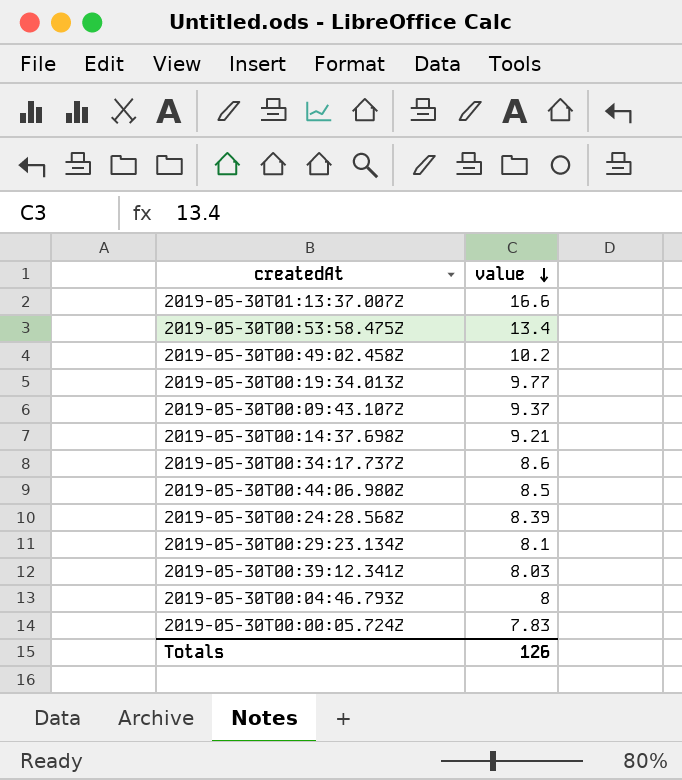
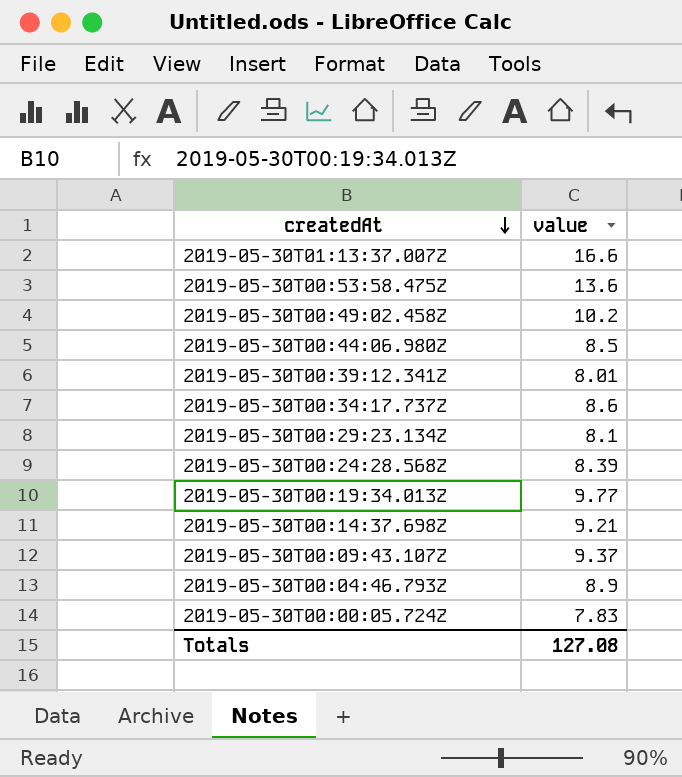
row order: value descending -> createdAt descending
2019-05-30T00:53:58.475Z | value: 13.4 -> 13.6
2019-05-30T00:39:12.341Z | value: 8.03 -> 8.01
2019-05-30T00:04:46.793Z | value: 8 -> 8.9
Totals | value: 126 -> 127.08

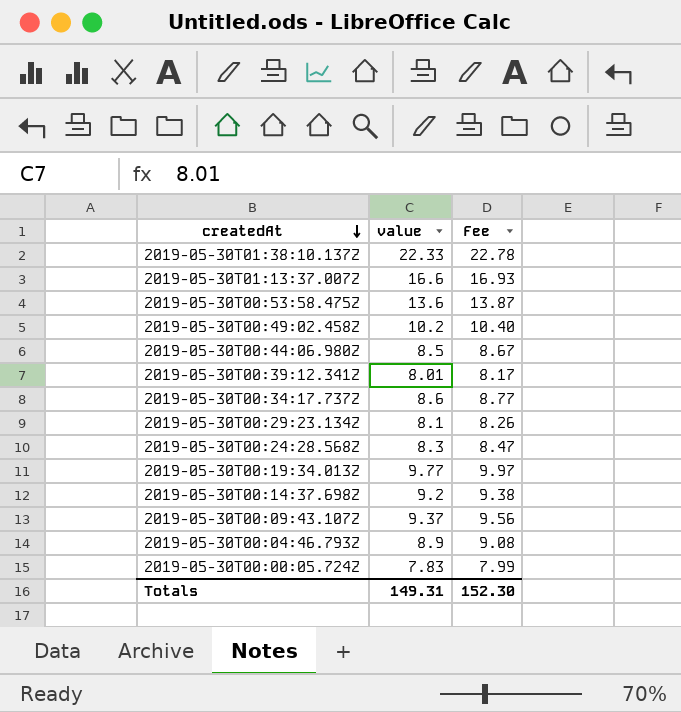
column Fee | formula: none -> [value] * 1.02
row 2019-05-30T01:38:10.137Z: none -> 22.33 | 22.78
2019-05-30T00:24:28.568Z | value: 8.39 -> 8.3
2019-05-30T00:14:37.698Z | value: 9.21 -> 9.2
Totals | value: 127.08 -> 149.31

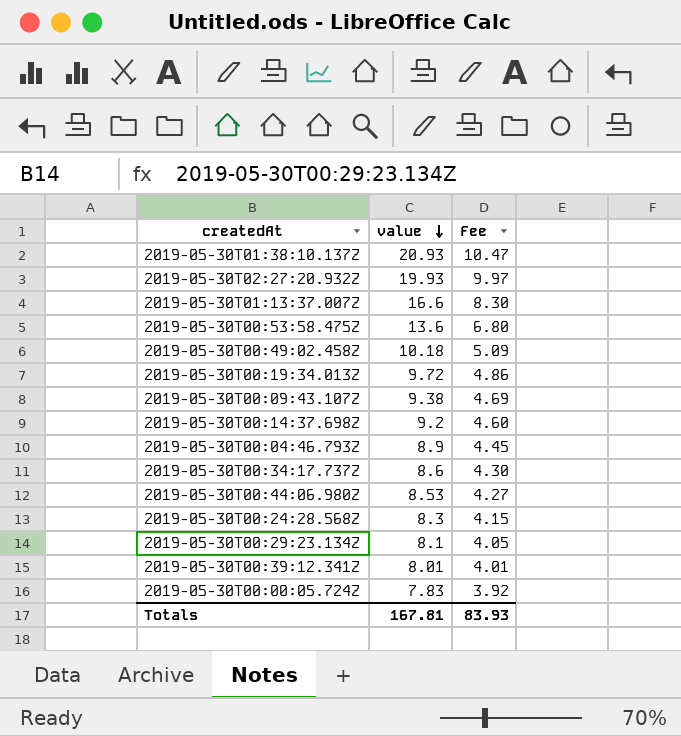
row order: createdAt descending -> value descending
column Fee | formula: [value] * 1.02 -> [value] * 0.5
2019-05-30T01:38:10.137Z | value: 22.33 -> 20.93
row 2019-05-30T02:27:20.932Z: none -> 19.93 | 9.97
2019-05-30T00:49:02.458Z | value: 10.2 -> 10.18
2019-05-30T00:19:34.013Z | value: 9.77 -> 9.72
2019-05-30T00:09:43.107Z | value: 9.37 -> 9.38
2019-05-30T00:44:06.980Z | value: 8.5 -> 8.53
Totals | value: 149.31 -> 167.81
Totals | Fee: 152.30 -> 83.93

